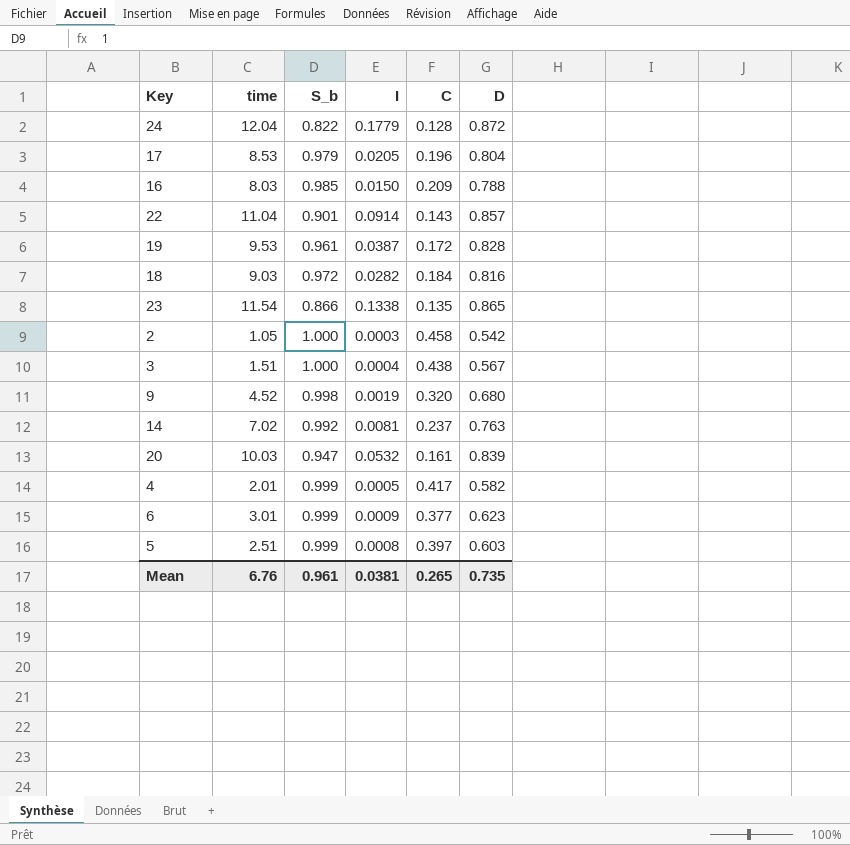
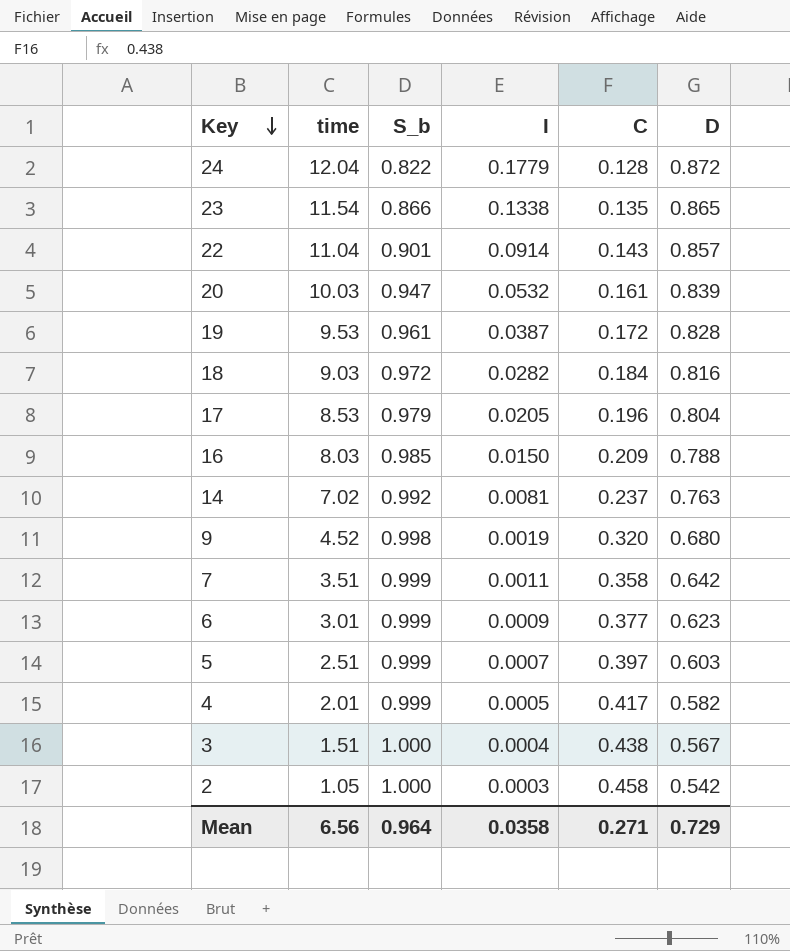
row order: none -> Key descending
row 7: none -> 3.51 | 0.999 | 0.0011 | 0.358 | 0.642
5 | I: 0.0008 -> 0.0007
Mean | time: 6.76 -> 6.56
Mean | S_b: 0.961 -> 0.964
Mean | I: 0.0381 -> 0.0358
Mean | C: 0.265 -> 0.271
Mean | D: 0.735 -> 0.729

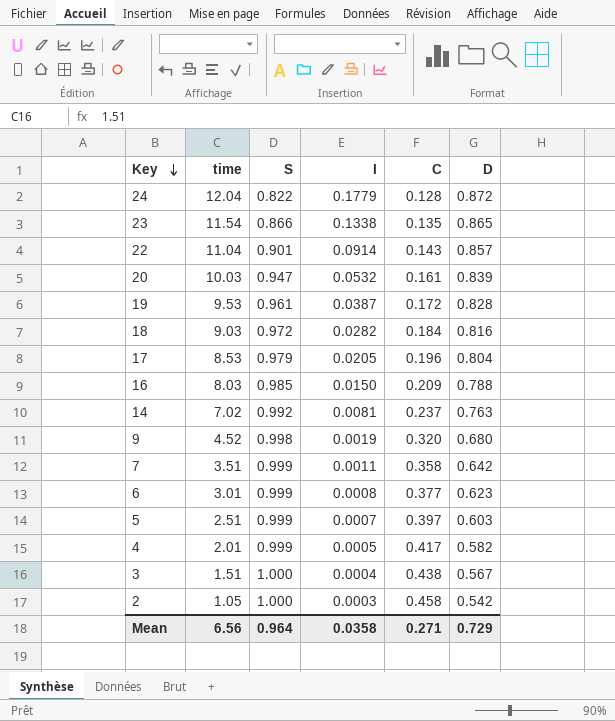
column name: S_b -> S
6 | I: 0.0009 -> 0.0008

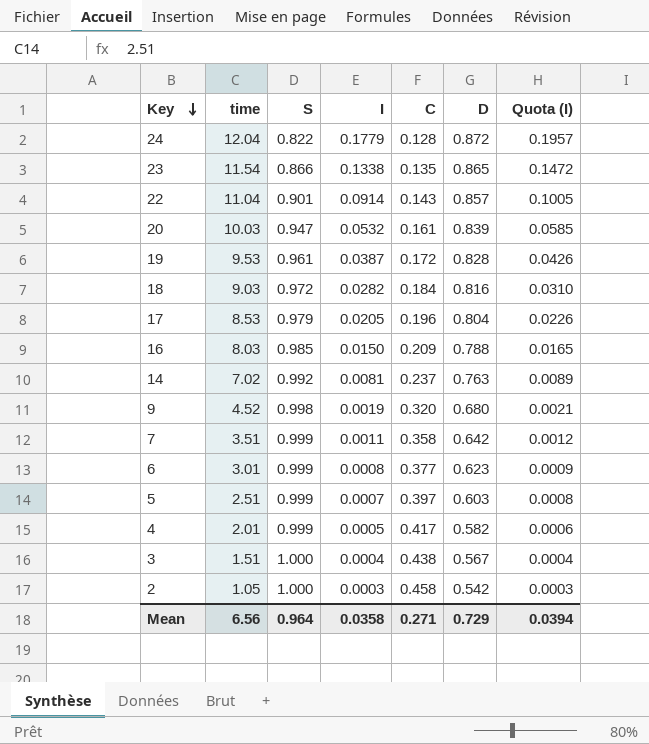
column Quota (I) | formula: none -> [I] * 1.1

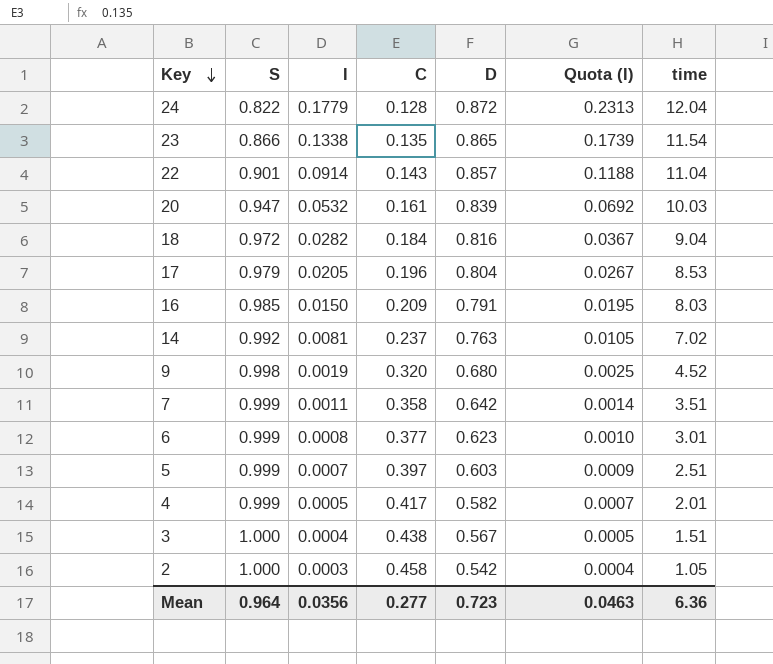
column Quota (I) | formula: [I] * 1.1 -> [I] * 1.3
column time | position: 2 -> 7
row 19: 9.53 | 0.961 | 0.0387 | 0.172 | 0.828 | 0.0426 -> none
18 | time: 9.03 -> 9.04
16 | D: 0.788 -> 0.791
Mean | I: 0.0358 -> 0.0356
Mean | C: 0.271 -> 0.277
Mean | D: 0.729 -> 0.723
Mean | Quota (I): 0.0394 -> 0.0463
Mean | time: 6.56 -> 6.36

